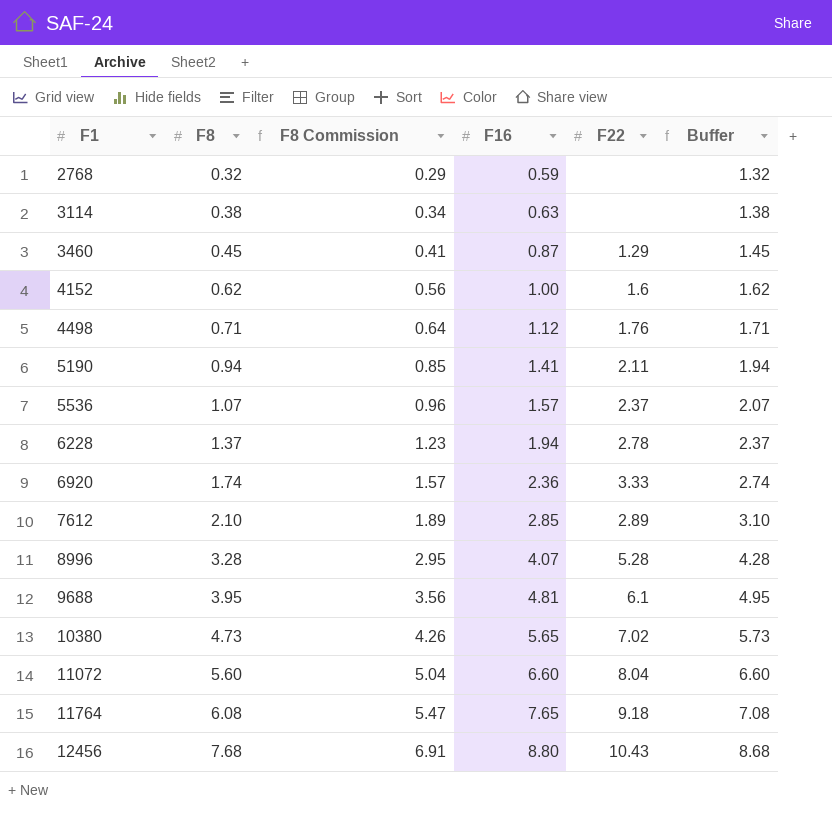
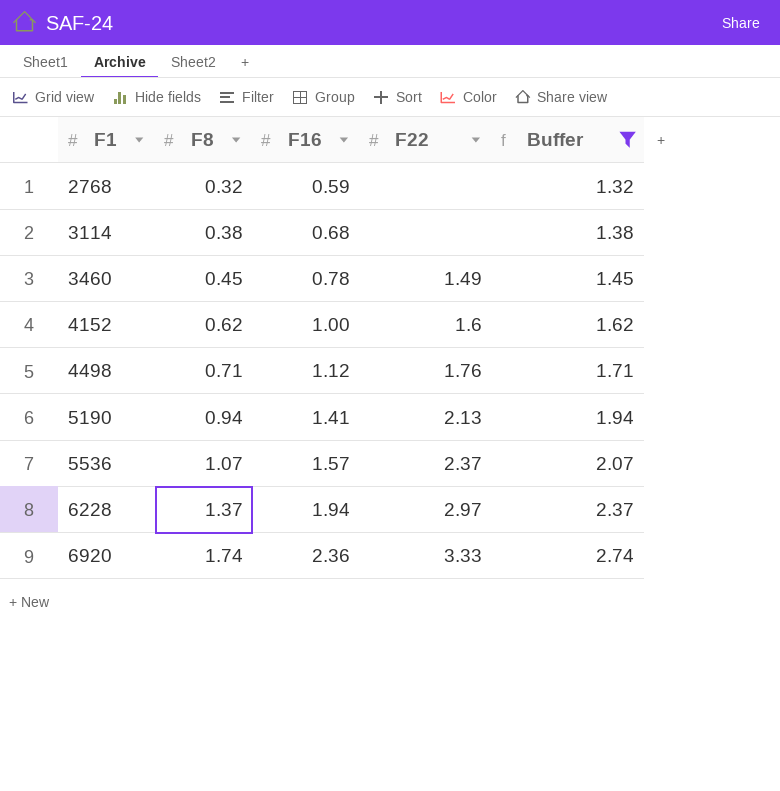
filter: none -> Buffer <= 2.74
column F8 Commission | formula: [F8] * 0.9 -> none
3114 | F16: 0.63 -> 0.68
3460 | F16: 0.87 -> 0.78
3460 | F22: 1.29 -> 1.49
5190 | F22: 2.11 -> 2.13
6228 | F22: 2.78 -> 2.97

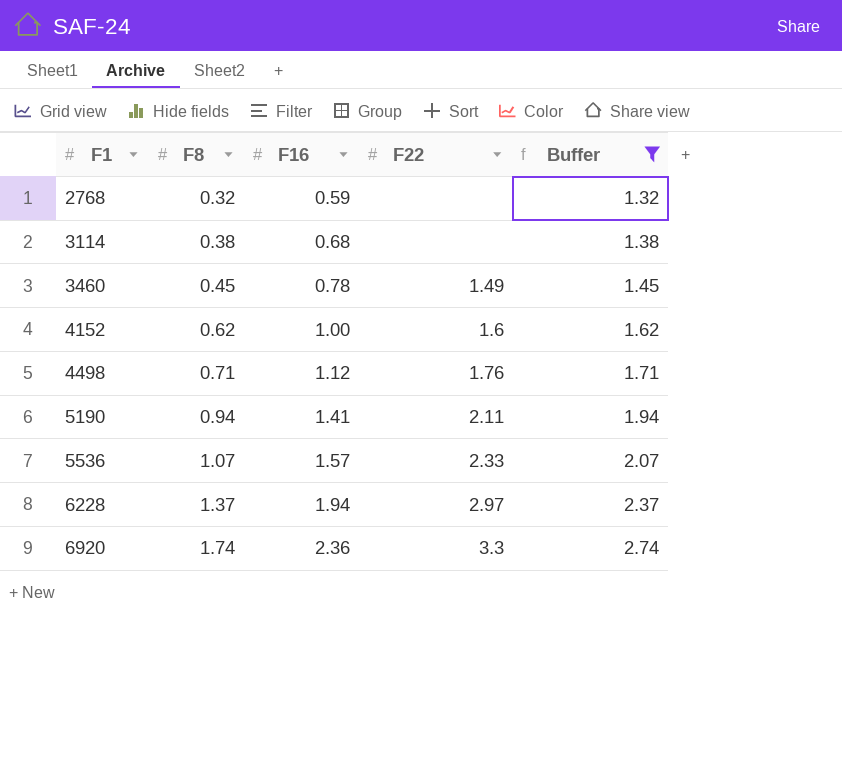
5190 | F22: 2.13 -> 2.11
5536 | F22: 2.37 -> 2.33
6920 | F22: 3.33 -> 3.3

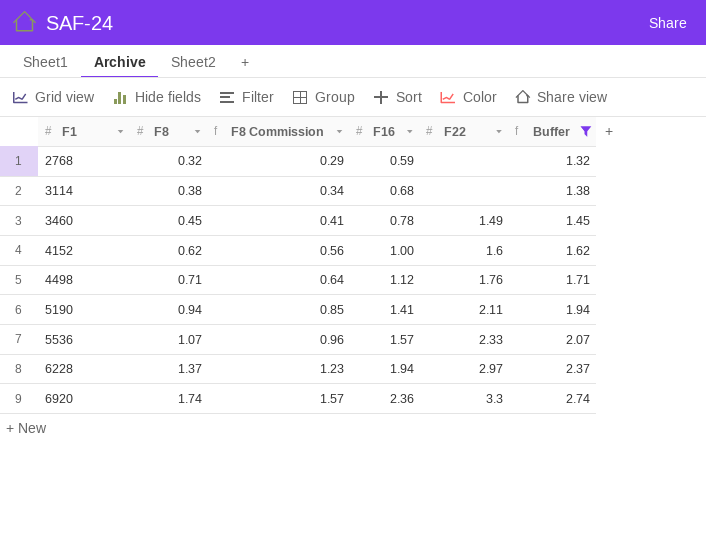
column F8 Commission | formula: none -> [F8] * 0.9

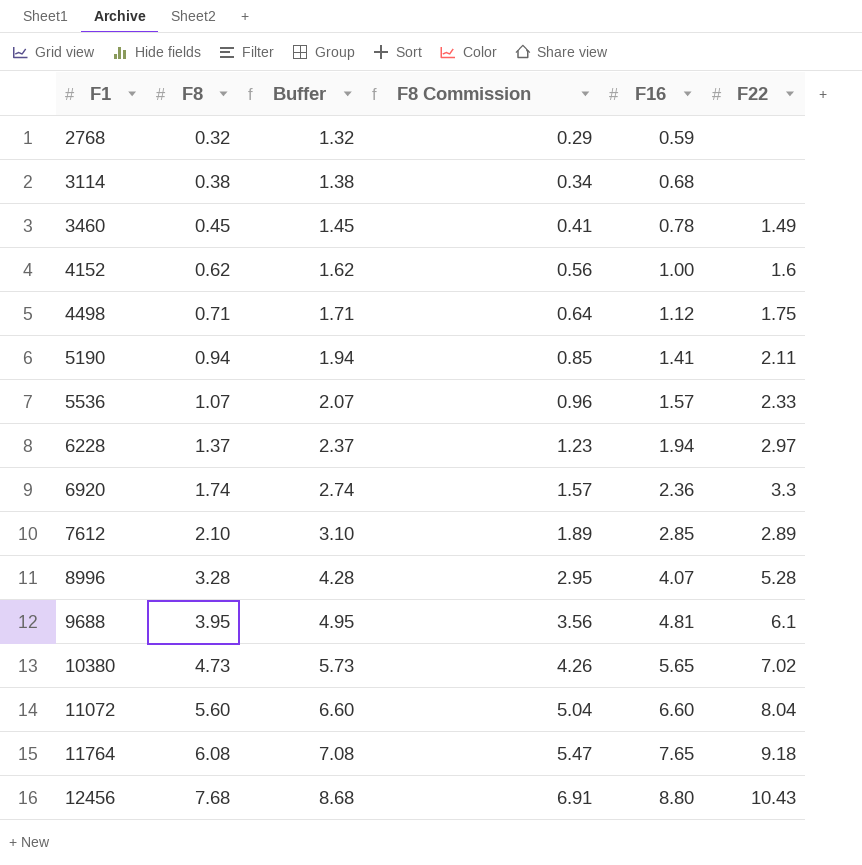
filter: Buffer <= 2.74 -> none
column Buffer | position: 6 -> 3
4498 | F22: 1.76 -> 1.75

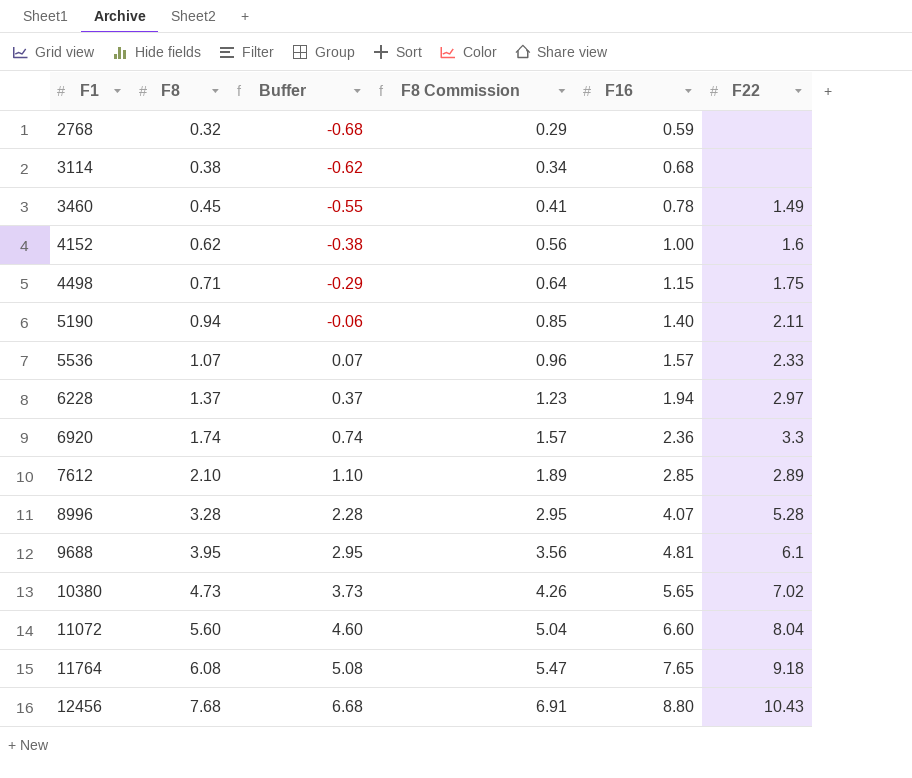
column Buffer | formula: [F8] + 1 -> [F8] - 1
4498 | F16: 1.12 -> 1.15
5190 | F16: 1.41 -> 1.40

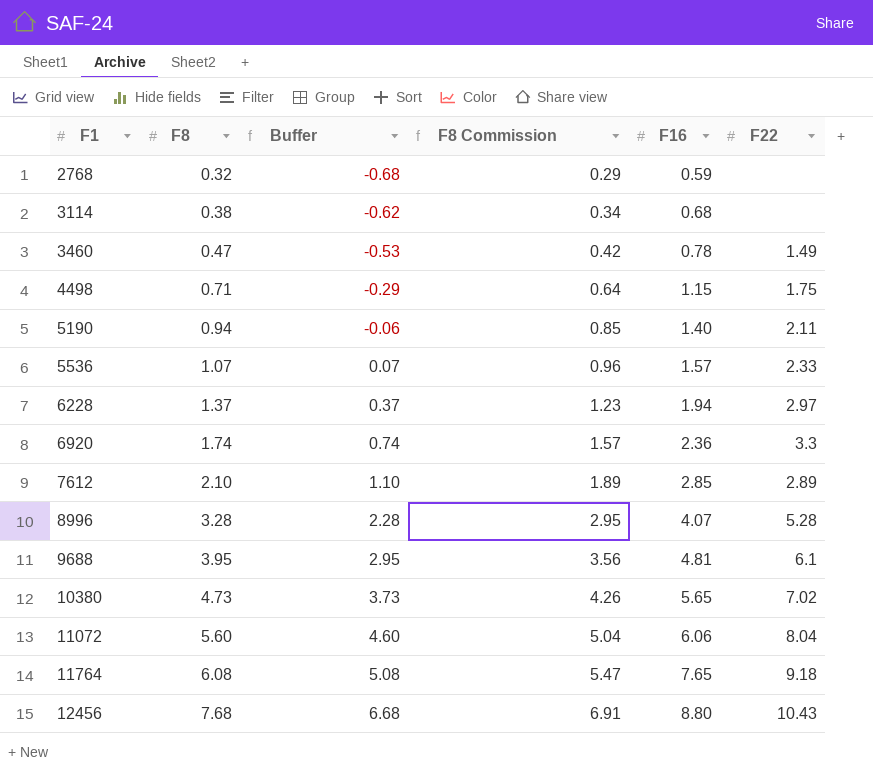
row 4152: 0.62 | -0.38 | 0.56 | 1.00 | 1.6 -> none
3460 | F8: 0.45 -> 0.47
3460 | Buffer: -0.55 -> -0.53
3460 | F8 Commission: 0.41 -> 0.42
11072 | F16: 6.60 -> 6.06

